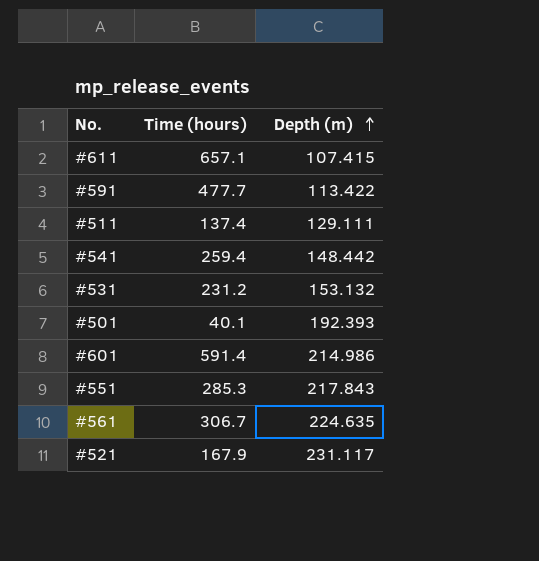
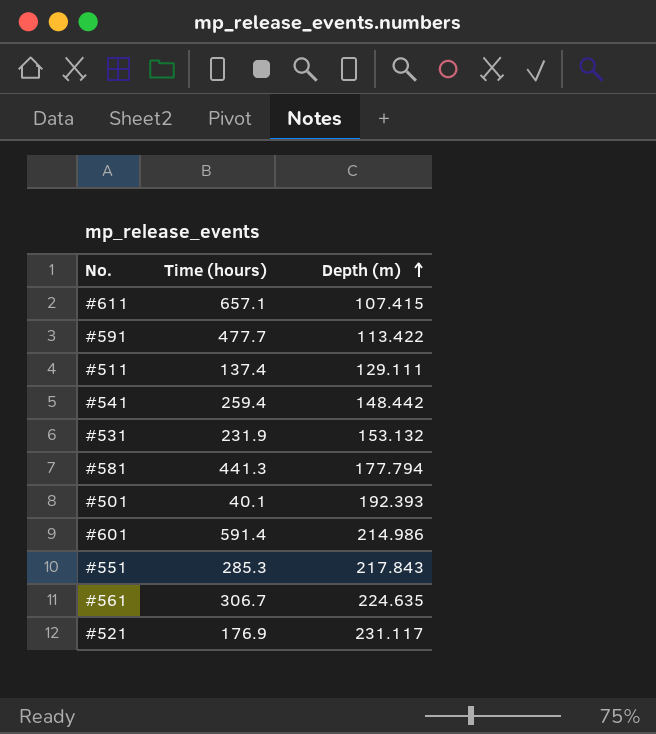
#531 | Time (hours): 231.2 -> 231.9
row #581: none -> 441.3 | 177.794
#521 | Time (hours): 167.9 -> 176.9

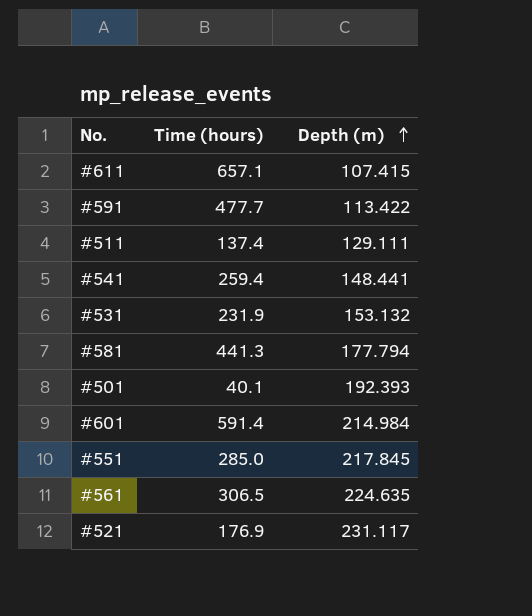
#541 | Depth (m): 148.442 -> 148.441
#601 | Depth (m): 214.986 -> 214.984
#551 | Time (hours): 285.3 -> 285.0
#551 | Depth (m): 217.843 -> 217.845
#561 | Time (hours): 306.7 -> 306.5

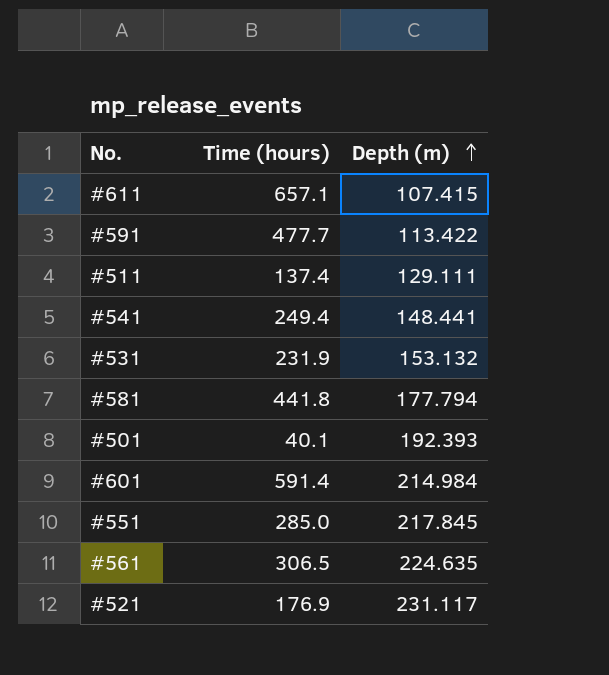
#541 | Time (hours): 259.4 -> 249.4
#581 | Time (hours): 441.3 -> 441.8

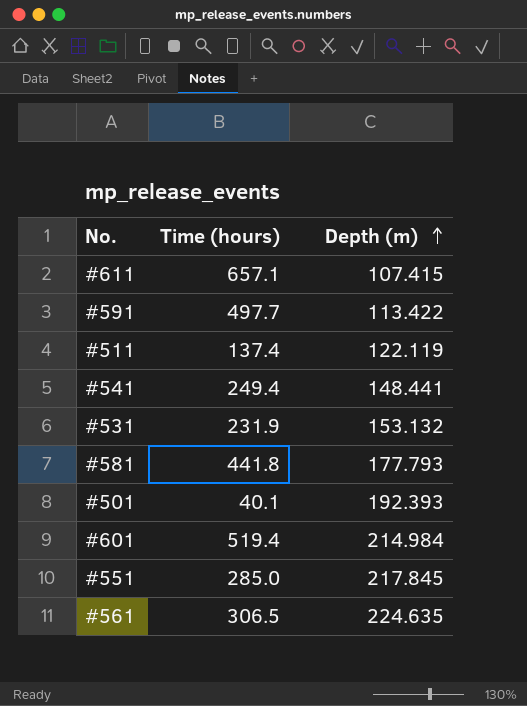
row #521: 176.9 | 231.117 -> none
#591 | Time (hours): 477.7 -> 497.7
#511 | Depth (m): 129.111 -> 122.119
#581 | Depth (m): 177.794 -> 177.793
#601 | Time (hours): 591.4 -> 519.4

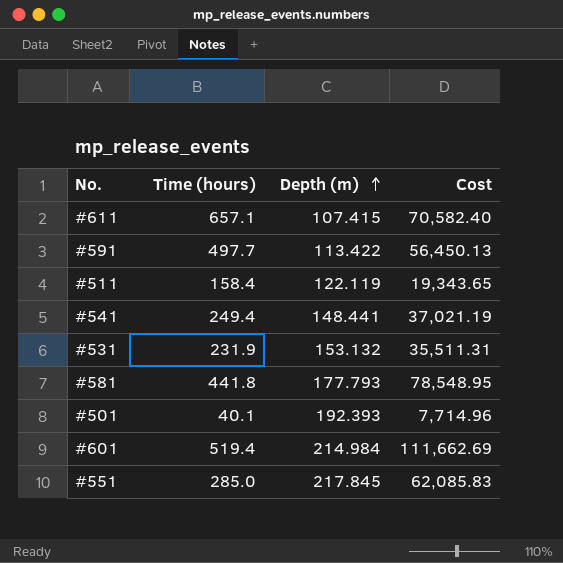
column Cost | formula: none -> [Time (hours)] * [Depth (m)]
row #561: 306.5 | 224.635 -> none
#511 | Time (hours): 137.4 -> 158.4

